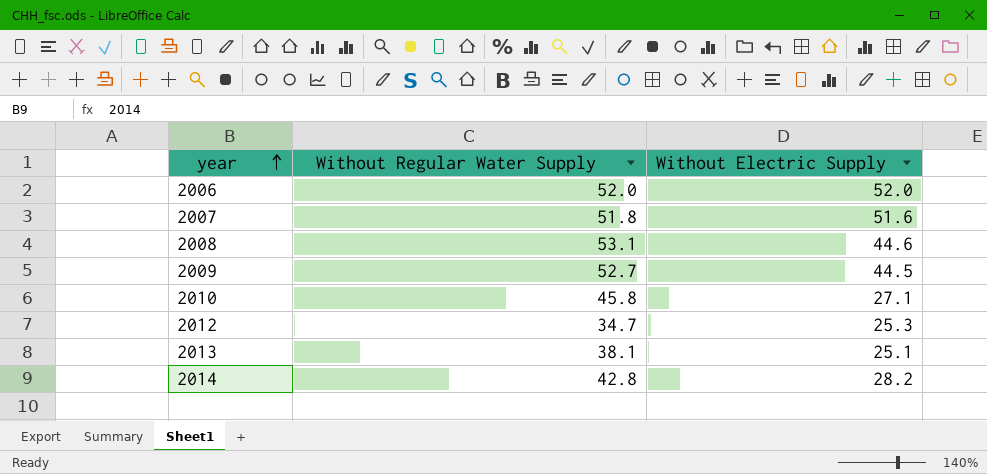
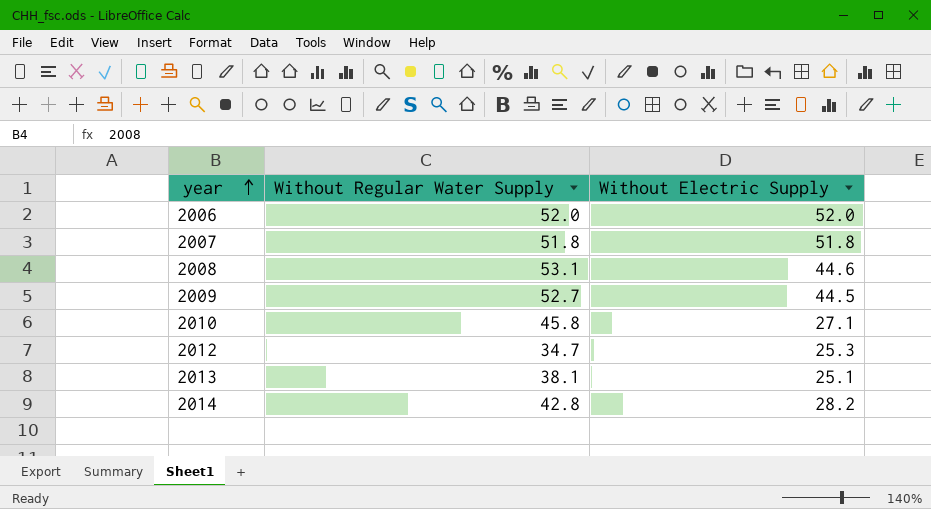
2007 | Without Electric Supply: 51.6 -> 51.8

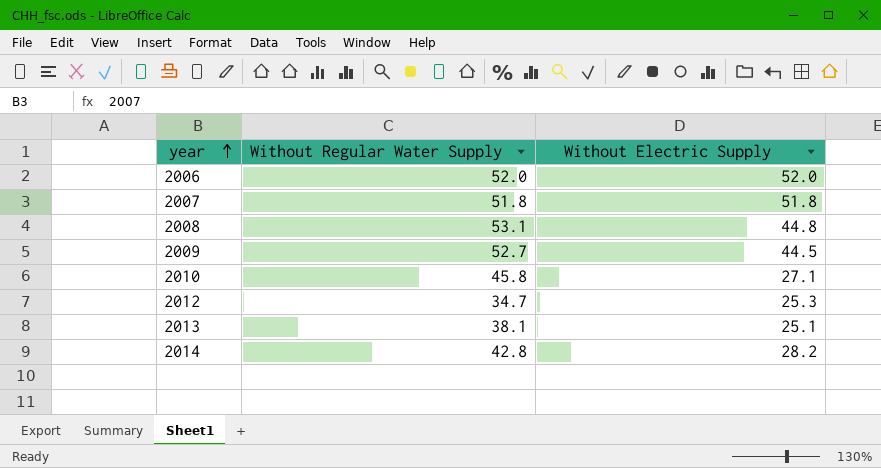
2008 | Without Electric Supply: 44.6 -> 44.8

